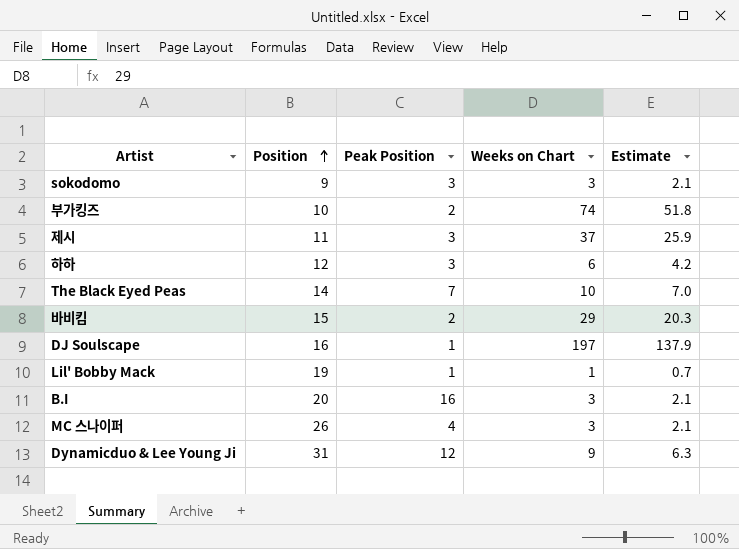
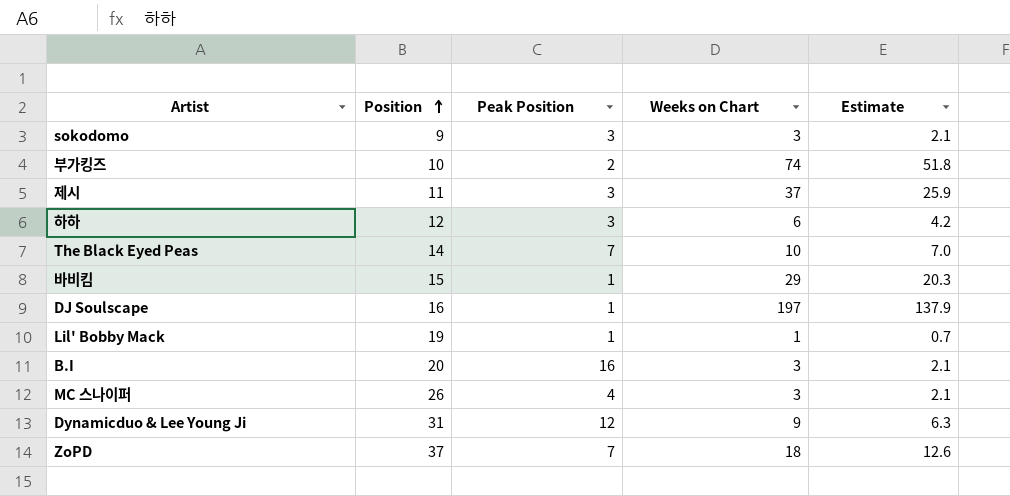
바비킴 | Peak Position: 2 -> 1
row ZoPD: none -> 37 | 7 | 18 | 12.6

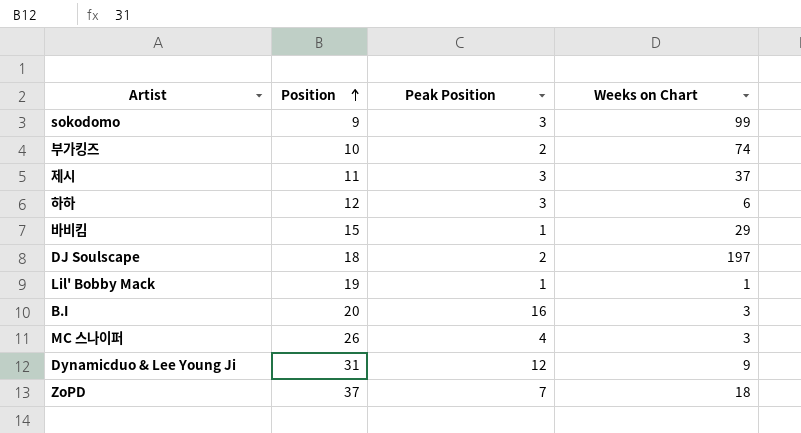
column Estimate | formula: [Weeks on Chart] * 0.7 -> none
row The Black Eyed Peas: 14 | 7 | 10 | 7.0 -> none
sokodomo | Weeks on Chart: 3 -> 99
DJ Soulscape | Position: 16 -> 18
DJ Soulscape | Peak Position: 1 -> 2

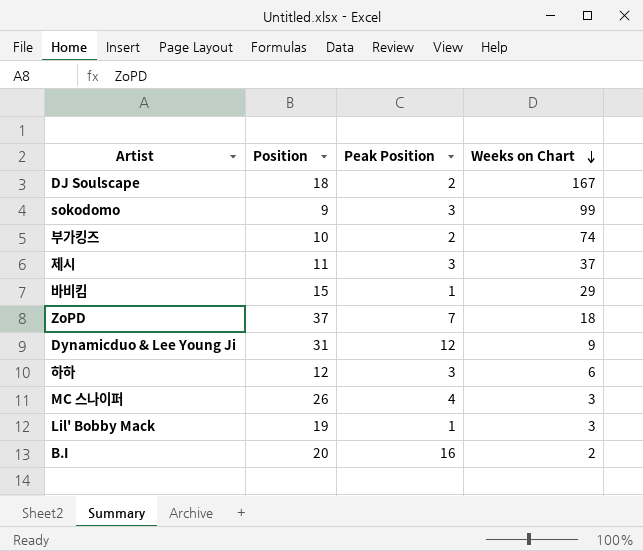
row order: Position ascending -> Weeks on Chart descending
DJ Soulscape | Weeks on Chart: 197 -> 167
Lil' Bobby Mack | Weeks on Chart: 1 -> 3
B.I | Weeks on Chart: 3 -> 2

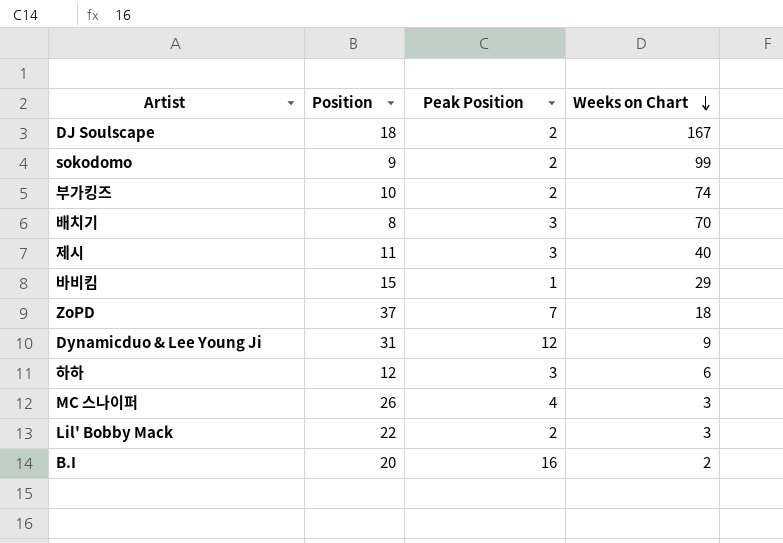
sokodomo | Peak Position: 3 -> 2
row 배치기: none -> 8 | 3 | 70
제시 | Weeks on Chart: 37 -> 40
Lil' Bobby Mack | Position: 19 -> 22
Lil' Bobby Mack | Peak Position: 1 -> 2

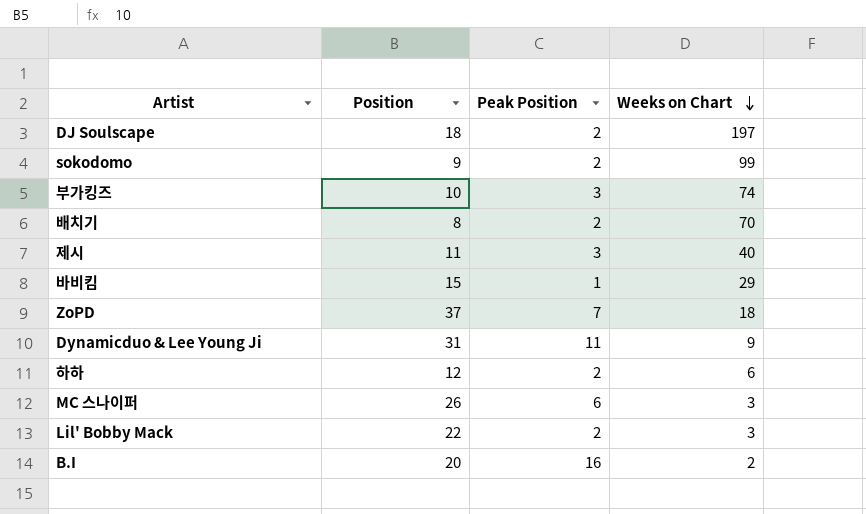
DJ Soulscape | Weeks on Chart: 167 -> 197
부가킹즈 | Peak Position: 2 -> 3
배치기 | Peak Position: 3 -> 2
Dynamicduo & Lee Young Ji | Peak Position: 12 -> 11
하하 | Peak Position: 3 -> 2
MC 스나이퍼 | Peak Position: 4 -> 6

